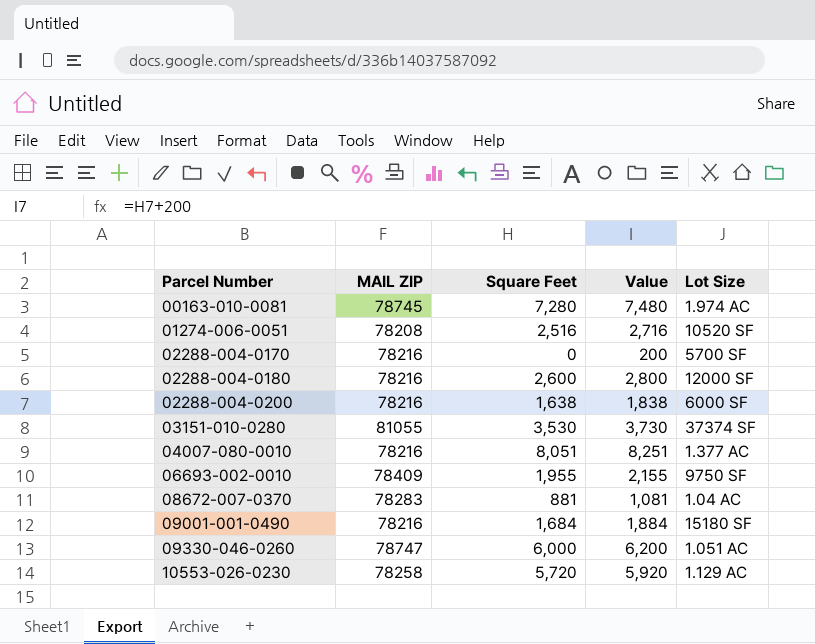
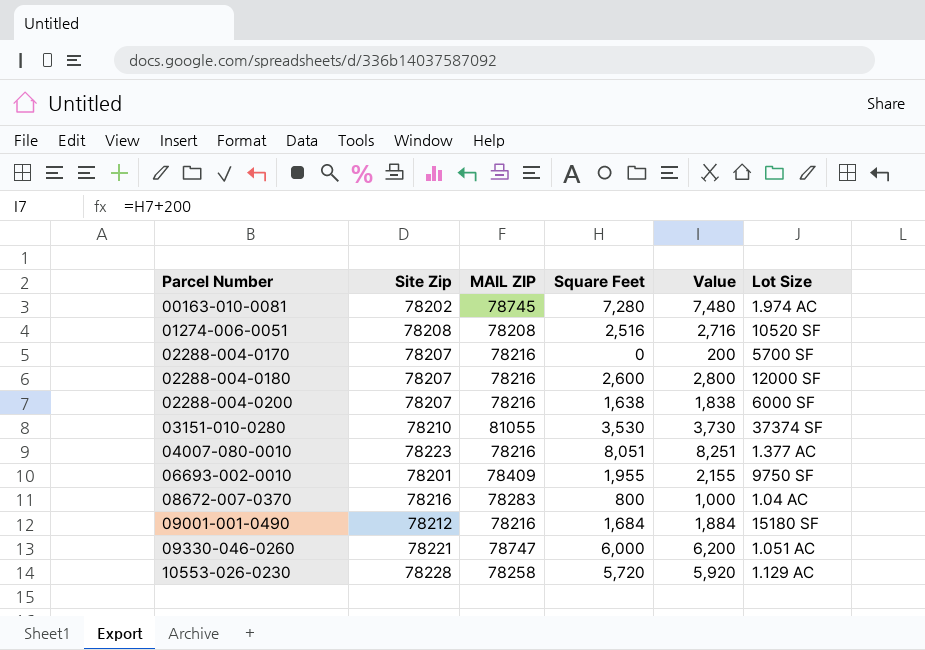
column Site Zip | position: none -> 2
08672-007-0370 | Square Feet: 881 -> 800
08672-007-0370 | Value: 1,081 -> 1,000

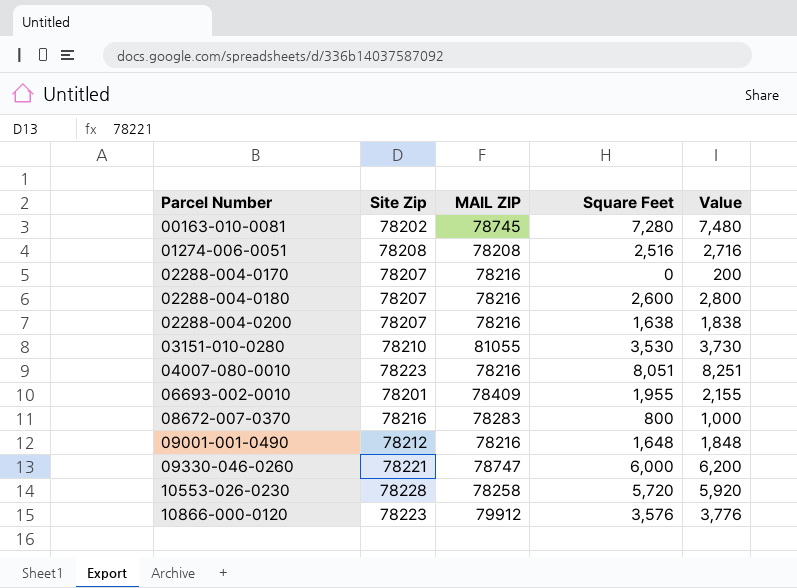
column Lot Size | position: 6 -> none
09001-001-0490 | Square Feet: 1,684 -> 1,648
09001-001-0490 | Value: 1,884 -> 1,848
row 10866-000-0120: none -> 78223 | 79912 | 3,576 | 3,776

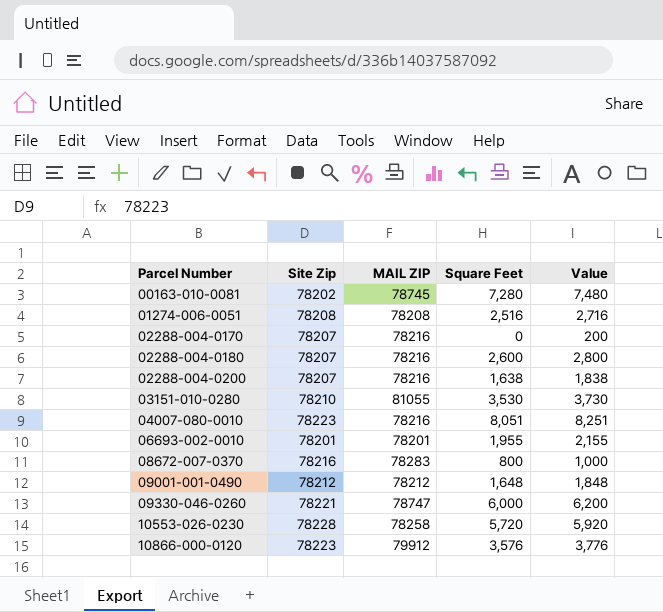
06693-002-0010 | MAIL ZIP: 78409 -> 78201
09001-001-0490 | MAIL ZIP: 78216 -> 78212

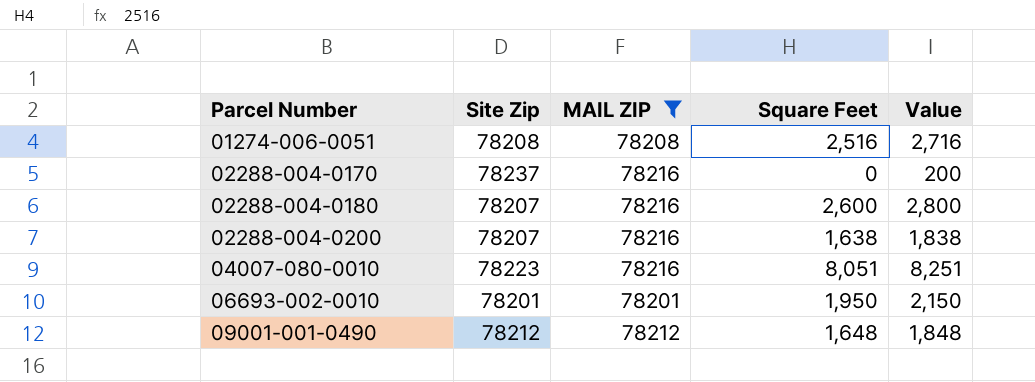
filter: none -> MAIL ZIP <= 78216
02288-004-0170 | Site Zip: 78207 -> 78237
06693-002-0010 | Square Feet: 1,955 -> 1,950
06693-002-0010 | Value: 2,155 -> 2,150

